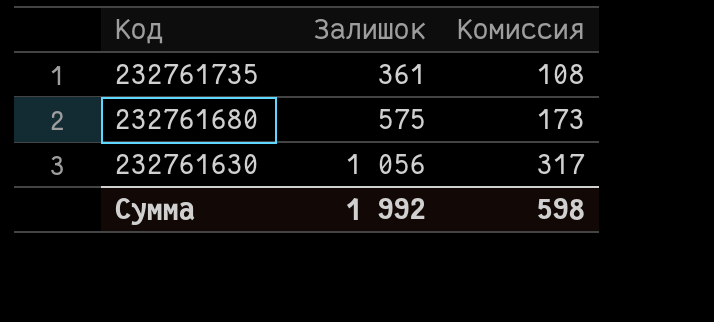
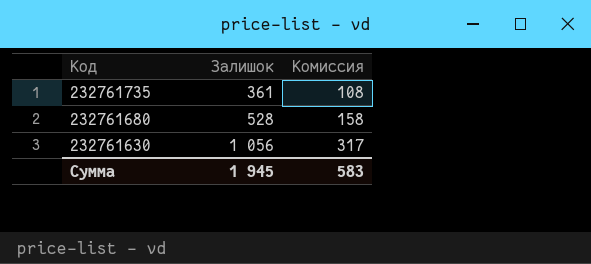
232761680 | Залишок: 575 -> 528
232761680 | Комиссия: 173 -> 158
Сумма | Залишок: 1 992 -> 1 945
Сумма | Комиссия: 598 -> 583

